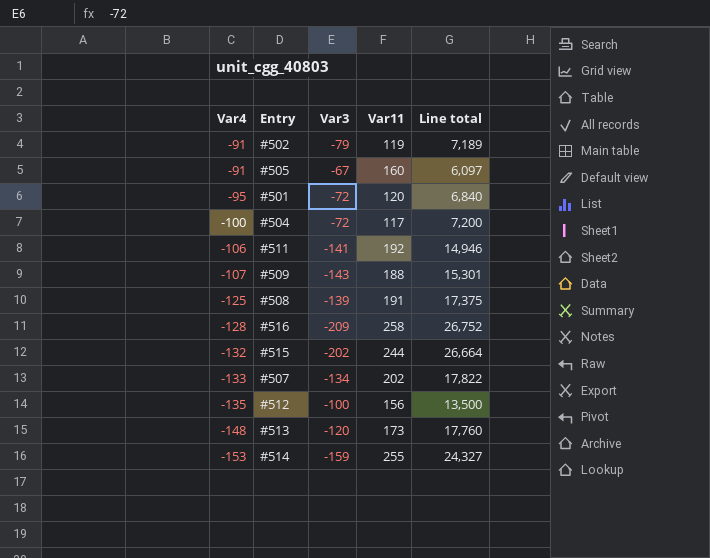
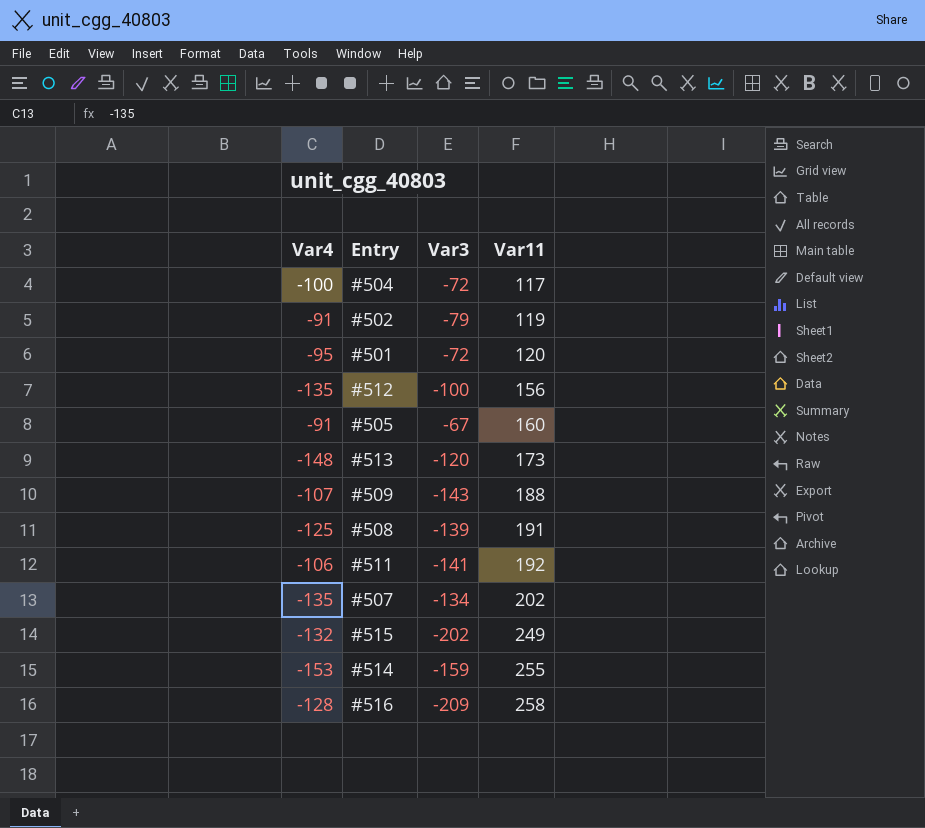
row order: Var4 descending -> Var11 ascending
column Line total | formula: [Var4] * [Var3] -> none
#507 | Var4: -133 -> -135
#515 | Var11: 244 -> 249

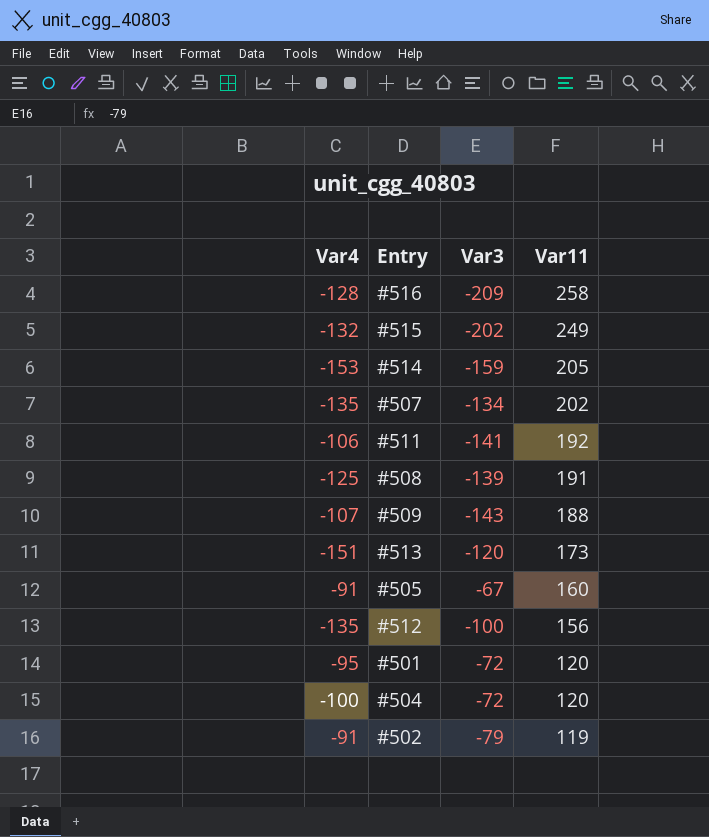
row order: Var11 ascending -> Var11 descending
#514 | Var11: 255 -> 205
#513 | Var4: -148 -> -151
#504 | Var11: 117 -> 120

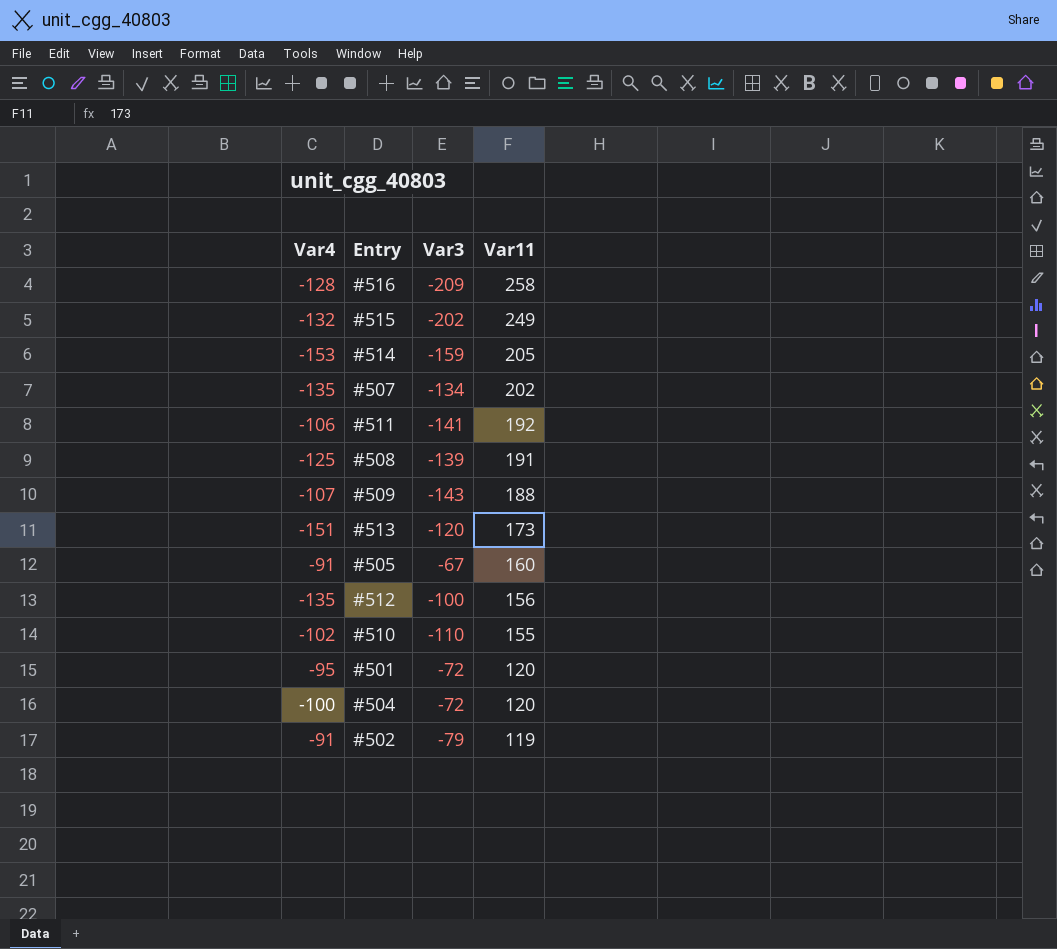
row #510: none -> -102 | -110 | 155

